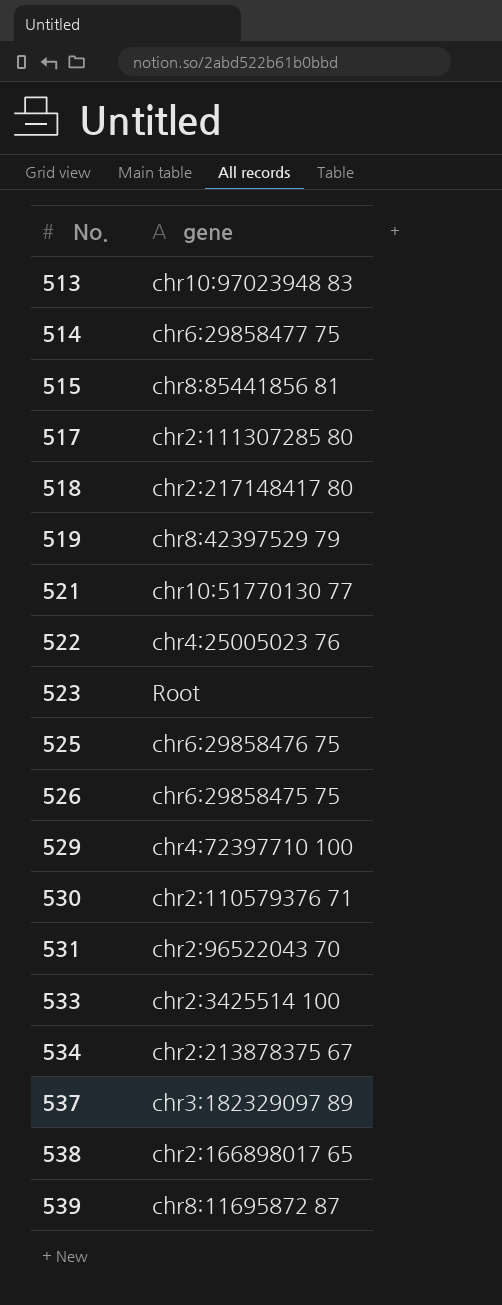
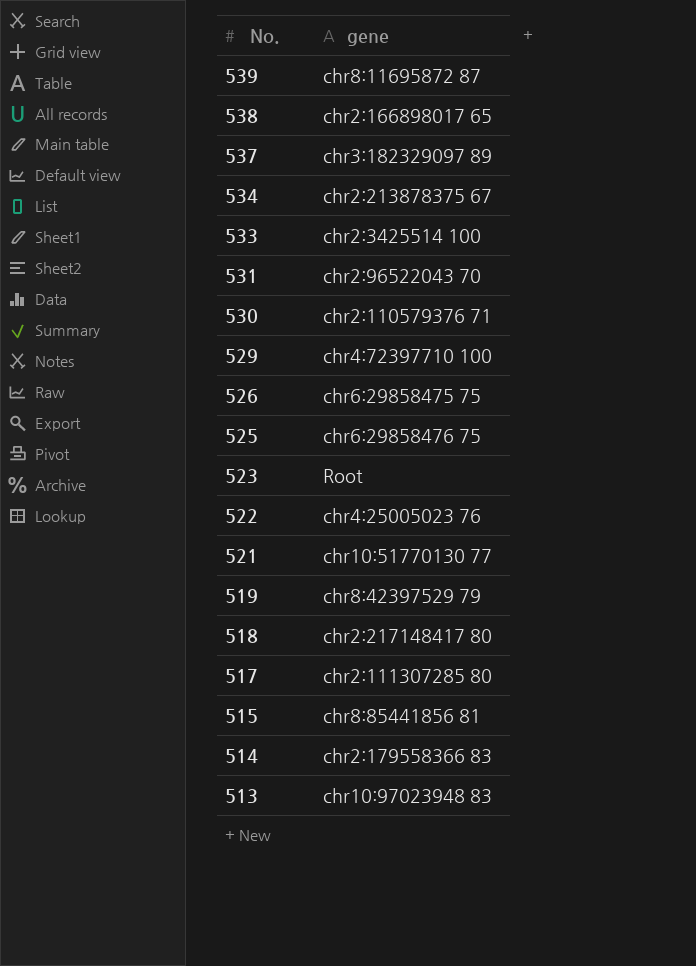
row order: No. ascending -> No. descending
514 | gene: chr6:29858477 75 -> chr2:179558366 83

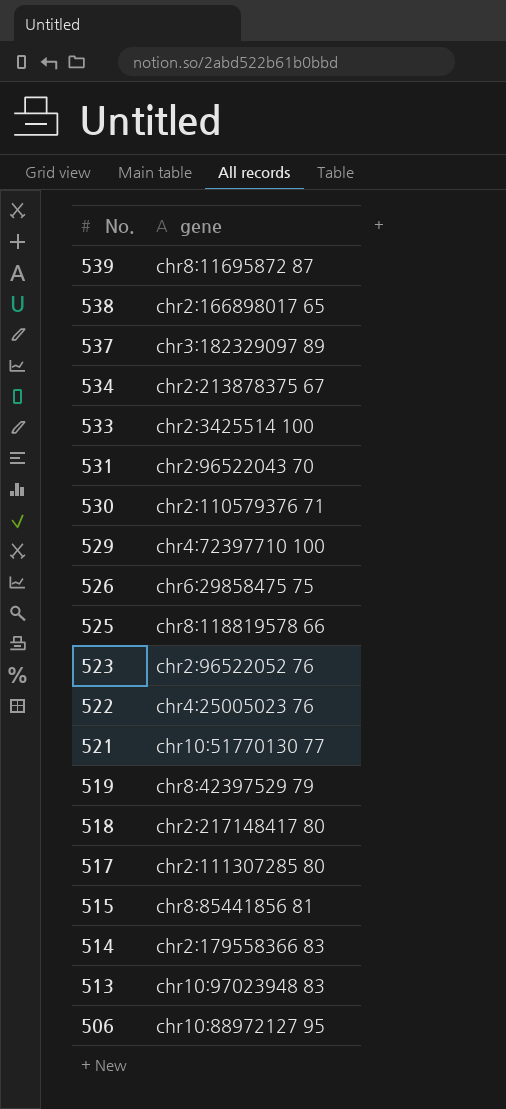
525 | gene: chr6:29858476 75 -> chr8:118819578 66
523 | gene: Root -> chr2:96522052 76
row 506: none -> chr10:88972127 95

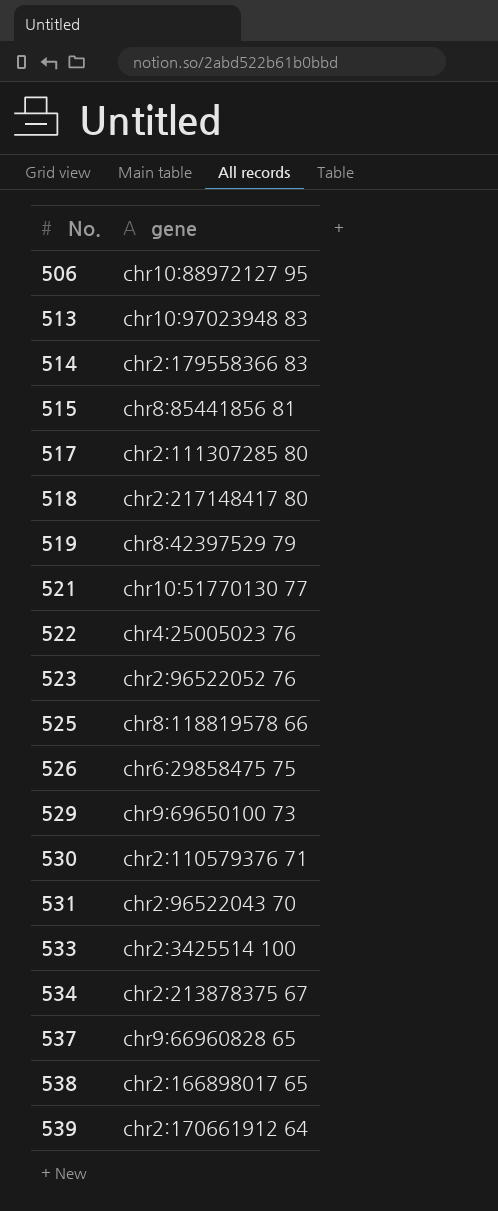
row order: No. descending -> No. ascending
529 | gene: chr4:72397710 100 -> chr9:69650100 73
537 | gene: chr3:182329097 89 -> chr9:66960828 65
539 | gene: chr8:11695872 87 -> chr2:170661912 64

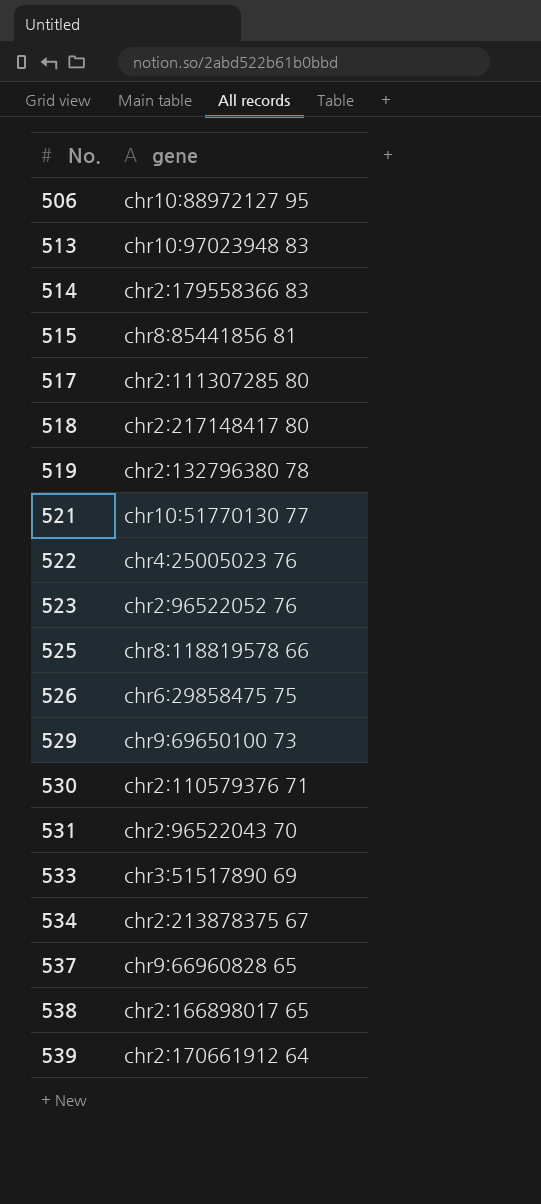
519 | gene: chr8:42397529 79 -> chr2:132796380 78
533 | gene: chr2:3425514 100 -> chr3:51517890 69

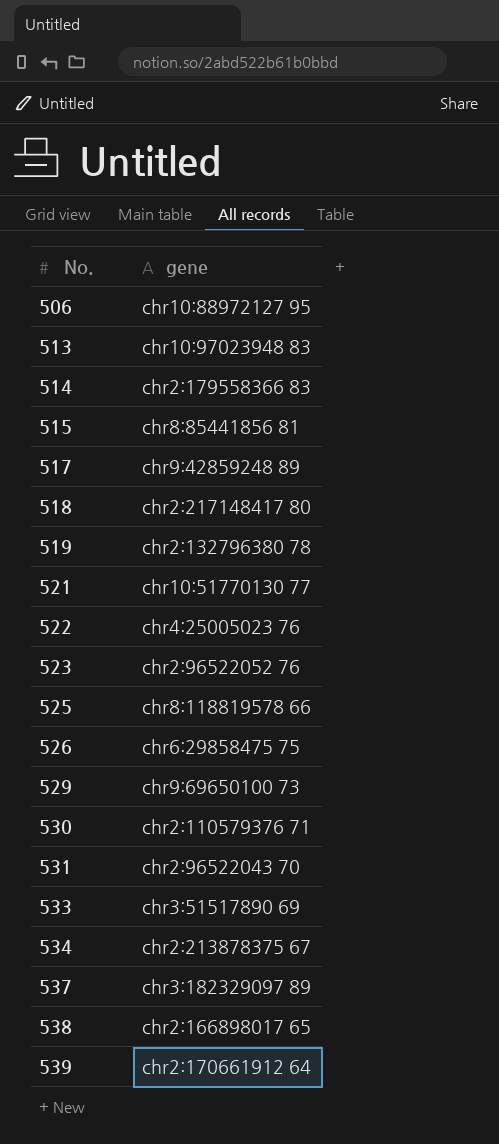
517 | gene: chr2:111307285 80 -> chr9:42859248 89
537 | gene: chr9:66960828 65 -> chr3:182329097 89

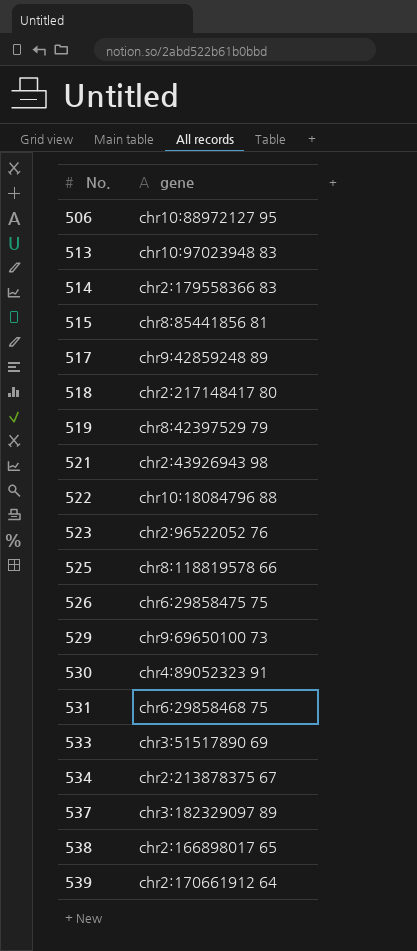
519 | gene: chr2:132796380 78 -> chr8:42397529 79
521 | gene: chr10:51770130 77 -> chr2:43926943 98
522 | gene: chr4:25005023 76 -> chr10:18084796 88
530 | gene: chr2:110579376 71 -> chr4:89052323 91
531 | gene: chr2:96522043 70 -> chr6:29858468 75

